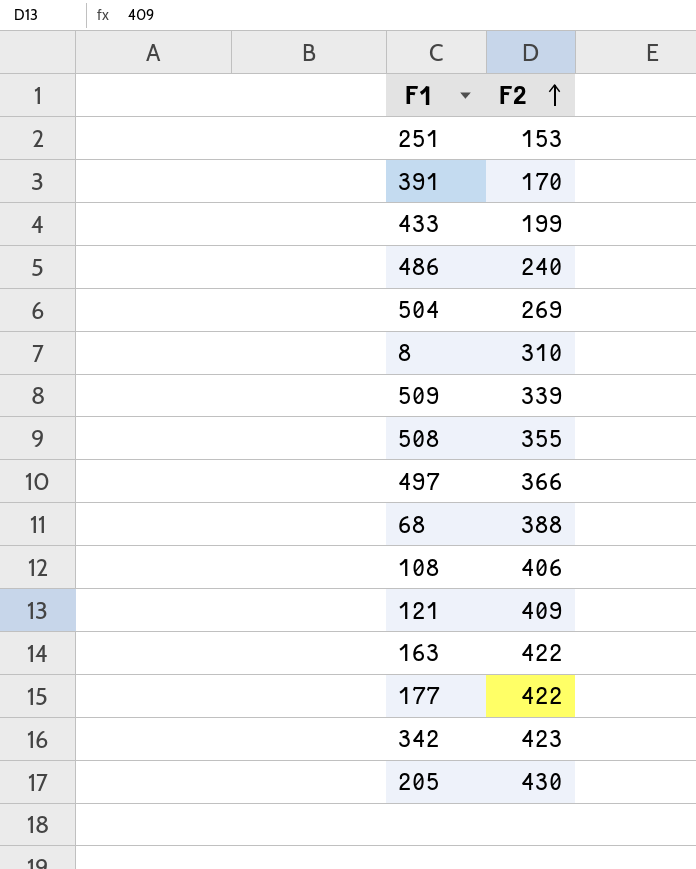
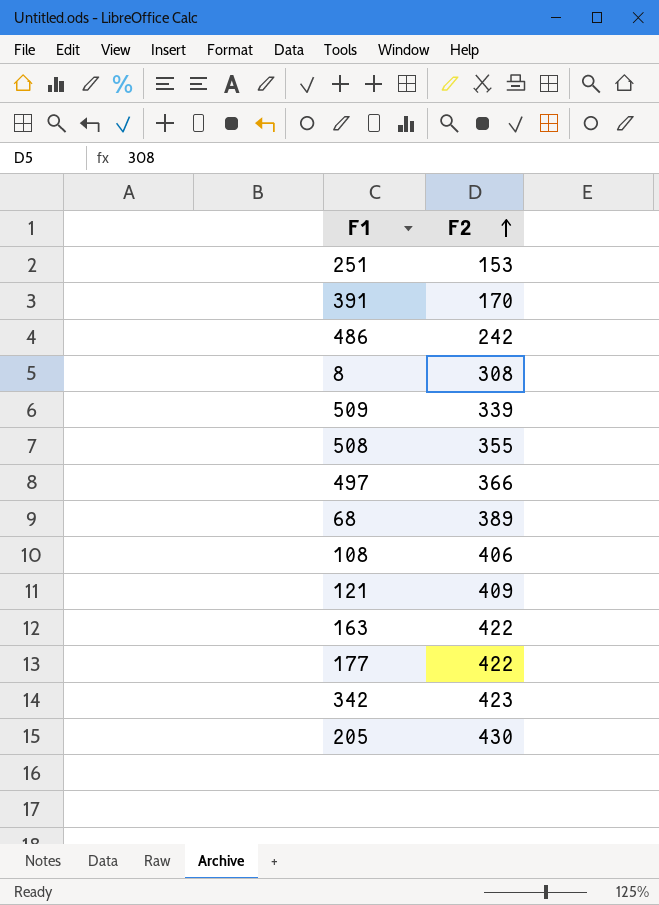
row 433: 199 -> none
row 504: 269 -> none
486 | F2: 240 -> 242
8 | F2: 310 -> 308
68 | F2: 388 -> 389

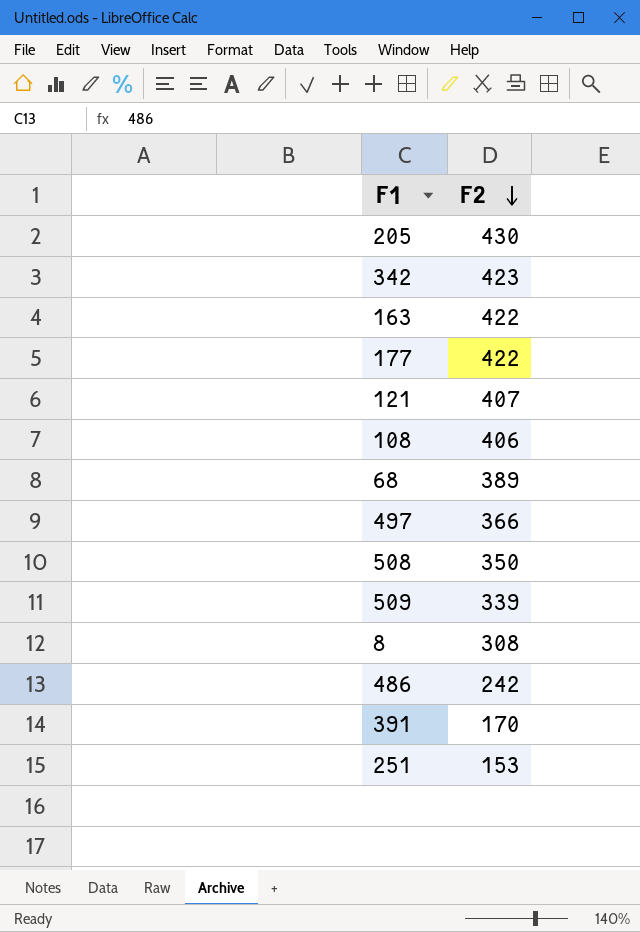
row order: F2 ascending -> F2 descending
121 | F2: 409 -> 407
508 | F2: 355 -> 350

